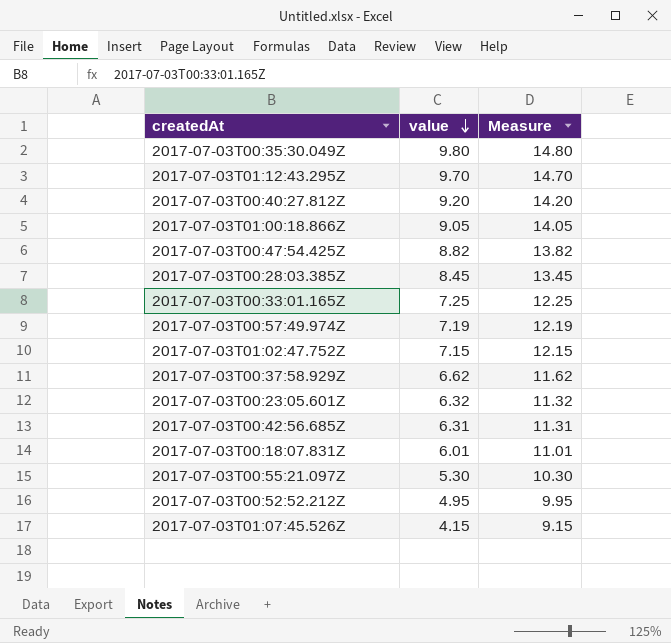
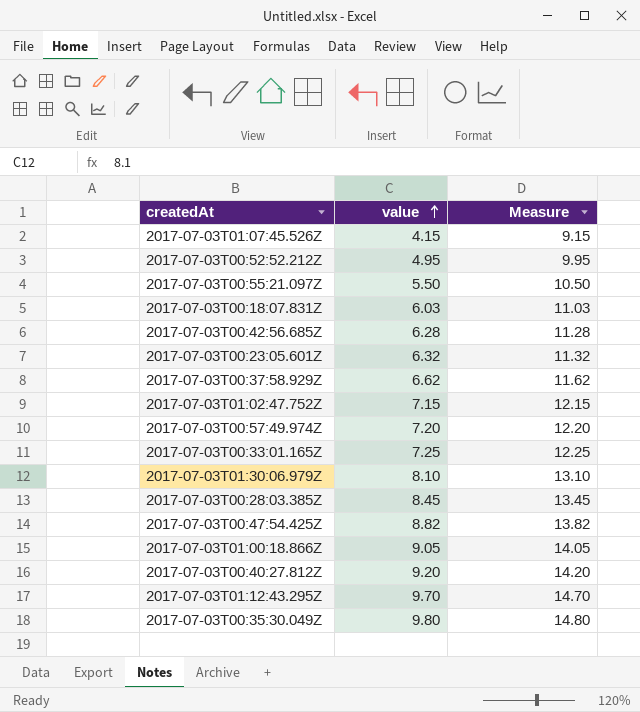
row order: value descending -> value ascending
2017-07-03T00:55:21.097Z | value: 5.30 -> 5.50
2017-07-03T00:55:21.097Z | Measure: 10.30 -> 10.50
2017-07-03T00:18:07.831Z | value: 6.01 -> 6.03
2017-07-03T00:18:07.831Z | Measure: 11.01 -> 11.03
2017-07-03T00:42:56.685Z | value: 6.31 -> 6.28
2017-07-03T00:42:56.685Z | Measure: 11.31 -> 11.28
2017-07-03T00:57:49.974Z | value: 7.19 -> 7.20
2017-07-03T00:57:49.974Z | Measure: 12.19 -> 12.20
row 2017-07-03T01:30:06.979Z: none -> 8.10 | 13.10

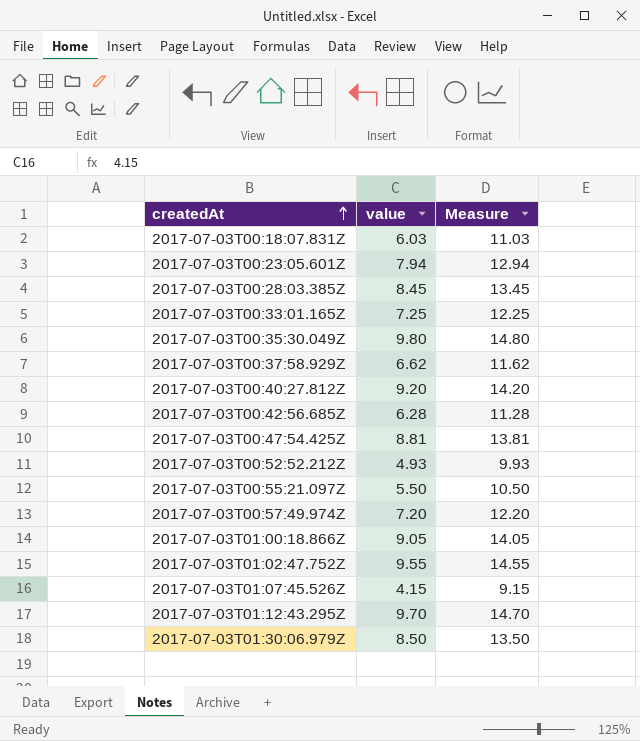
row order: value ascending -> createdAt ascending
2017-07-03T00:23:05.601Z | value: 6.32 -> 7.94
2017-07-03T00:23:05.601Z | Measure: 11.32 -> 12.94
2017-07-03T00:47:54.425Z | value: 8.82 -> 8.81
2017-07-03T00:47:54.425Z | Measure: 13.82 -> 13.81
2017-07-03T00:52:52.212Z | value: 4.95 -> 4.93
2017-07-03T00:52:52.212Z | Measure: 9.95 -> 9.93
2017-07-03T01:02:47.752Z | value: 7.15 -> 9.55
2017-07-03T01:02:47.752Z | Measure: 12.15 -> 14.55
2017-07-03T01:30:06.979Z | value: 8.10 -> 8.50
2017-07-03T01:30:06.979Z | Measure: 13.10 -> 13.50

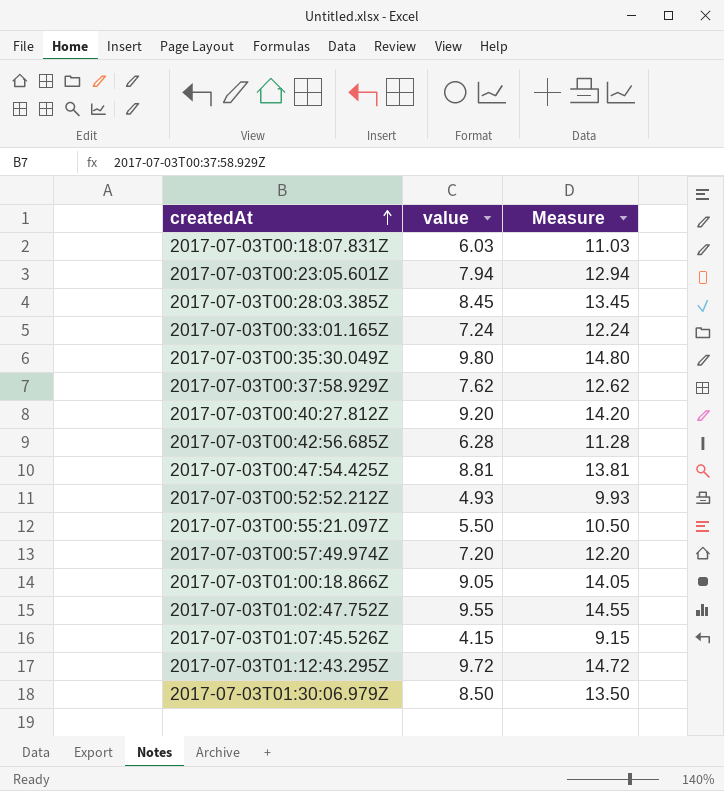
2017-07-03T00:33:01.165Z | value: 7.25 -> 7.24
2017-07-03T00:33:01.165Z | Measure: 12.25 -> 12.24
2017-07-03T00:37:58.929Z | value: 6.62 -> 7.62
2017-07-03T00:37:58.929Z | Measure: 11.62 -> 12.62
2017-07-03T01:12:43.295Z | value: 9.70 -> 9.72
2017-07-03T01:12:43.295Z | Measure: 14.70 -> 14.72

